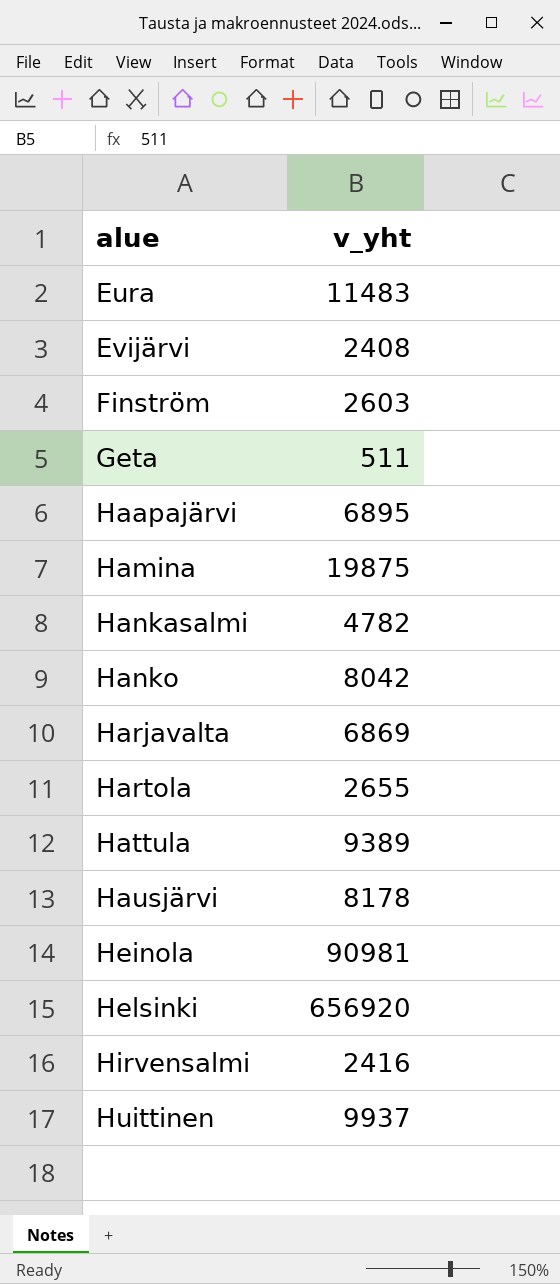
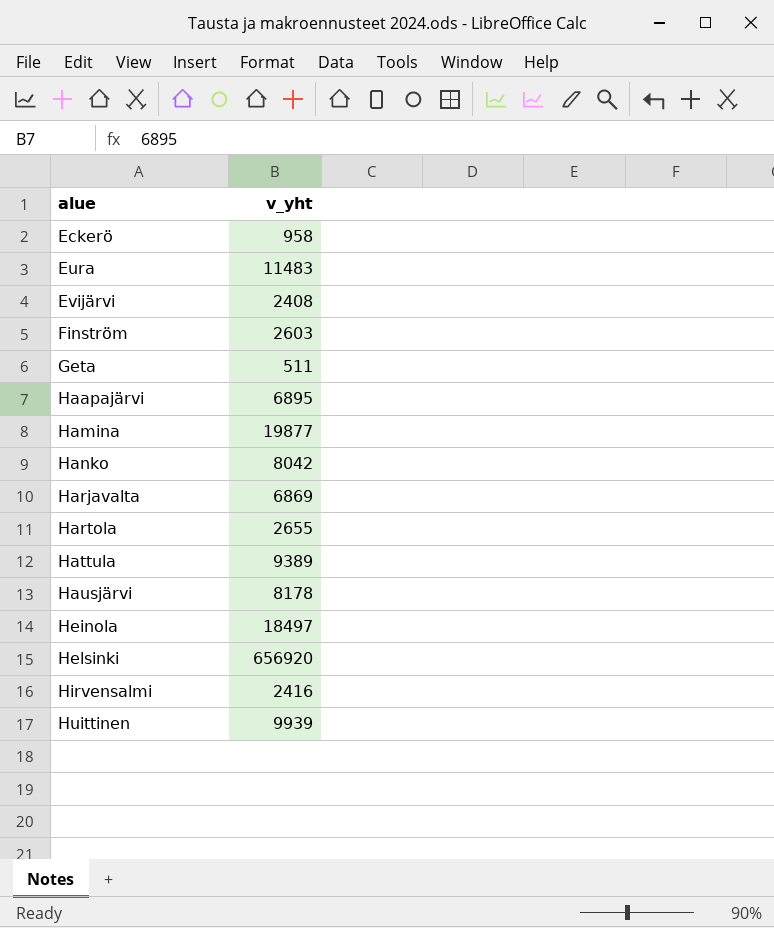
row Hankasalmi: 4782 -> none
row Eckerö: none -> 958
Hamina | v_yht: 19875 -> 19877
Heinola | v_yht: 90981 -> 18497
Huittinen | v_yht: 9937 -> 9939

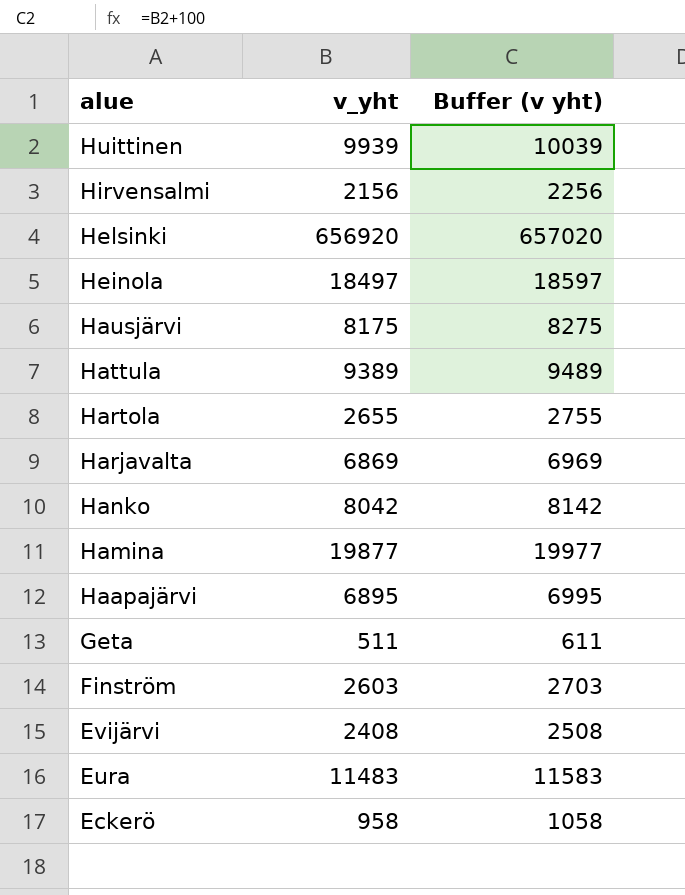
row order: alue ascending -> alue descending
column Buffer (v yht) | formula: none -> [v_yht] + 100
Hirvensalmi | v_yht: 2416 -> 2156
Hausjärvi | v_yht: 8178 -> 8175

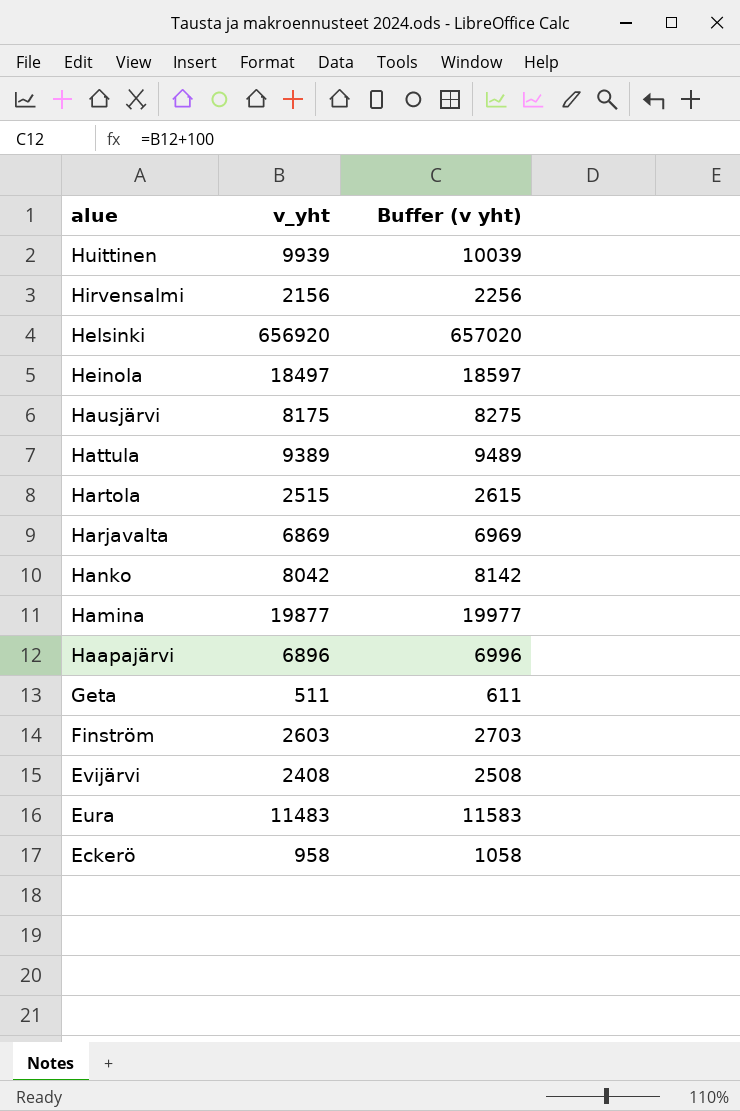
Hartola | v_yht: 2655 -> 2515
Hartola | Buffer (v yht): 2755 -> 2615
Haapajärvi | v_yht: 6895 -> 6896
Haapajärvi | Buffer (v yht): 6995 -> 6996

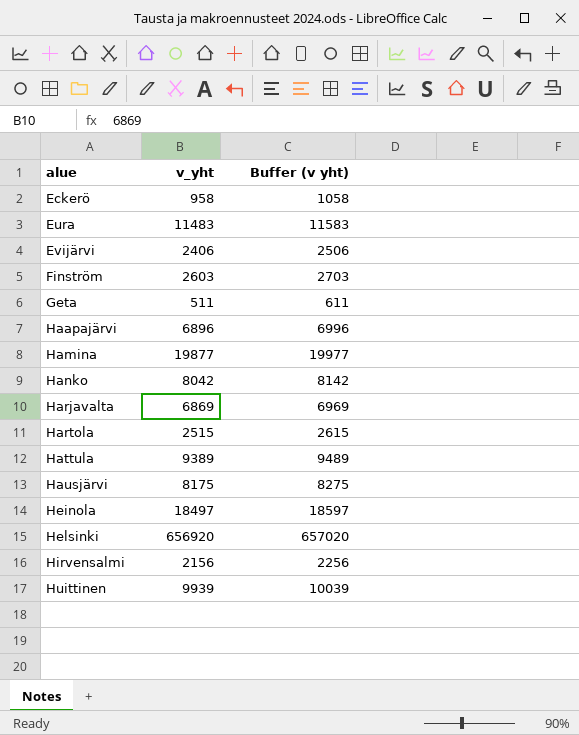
row order: alue descending -> alue ascending
Evijärvi | v_yht: 2408 -> 2406
Evijärvi | Buffer (v yht): 2508 -> 2506

